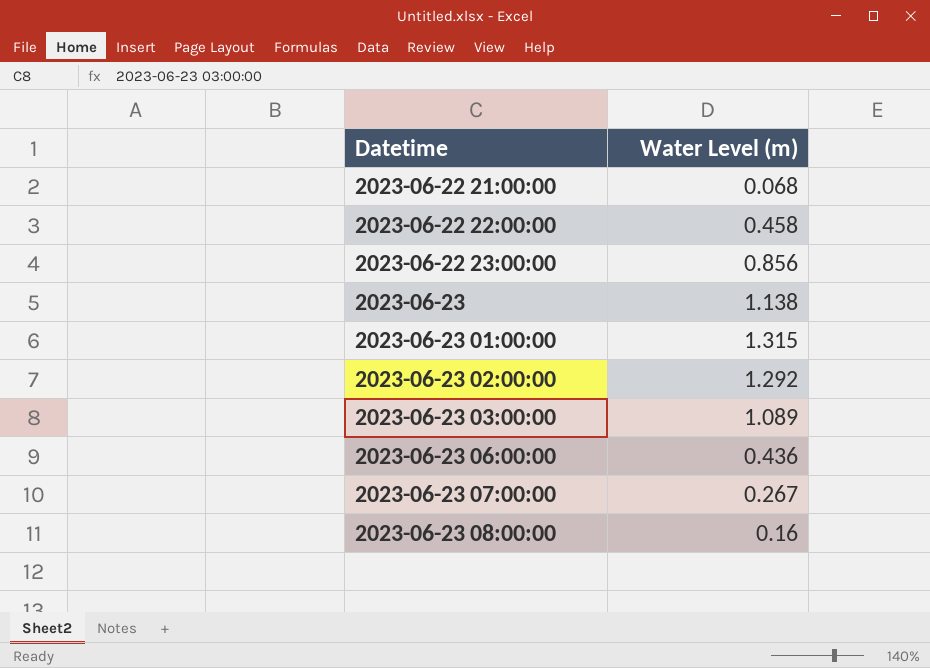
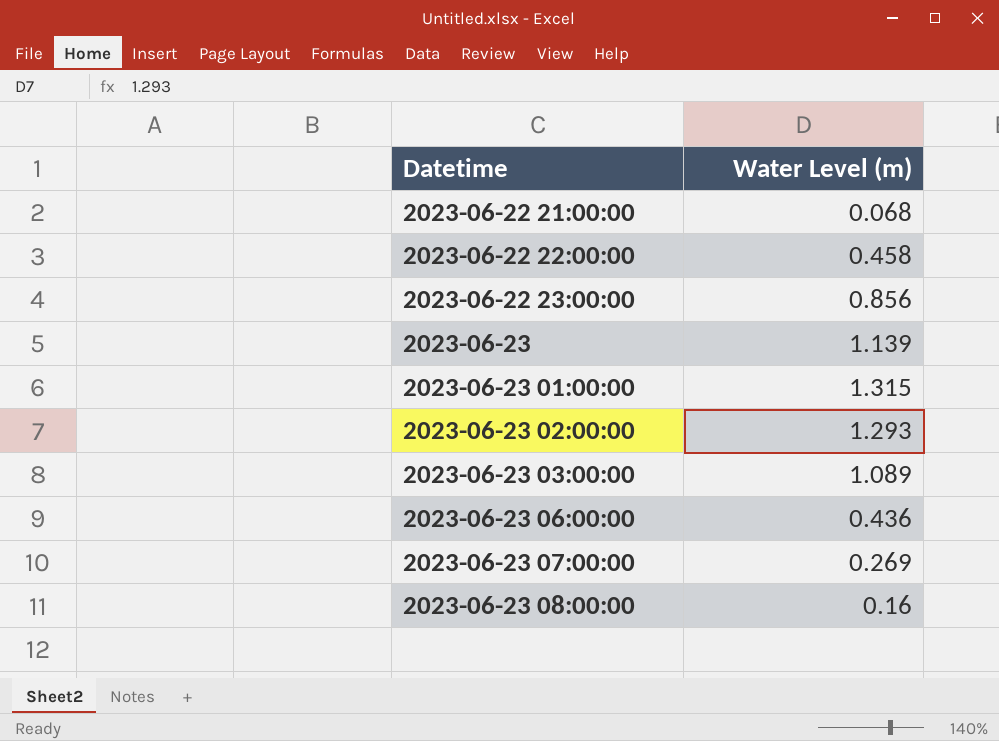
2023-06-23 | Water Level (m): 1.138 -> 1.139
2023-06-23 02:00:00 | Water Level (m): 1.292 -> 1.293
2023-06-23 07:00:00 | Water Level (m): 0.267 -> 0.269

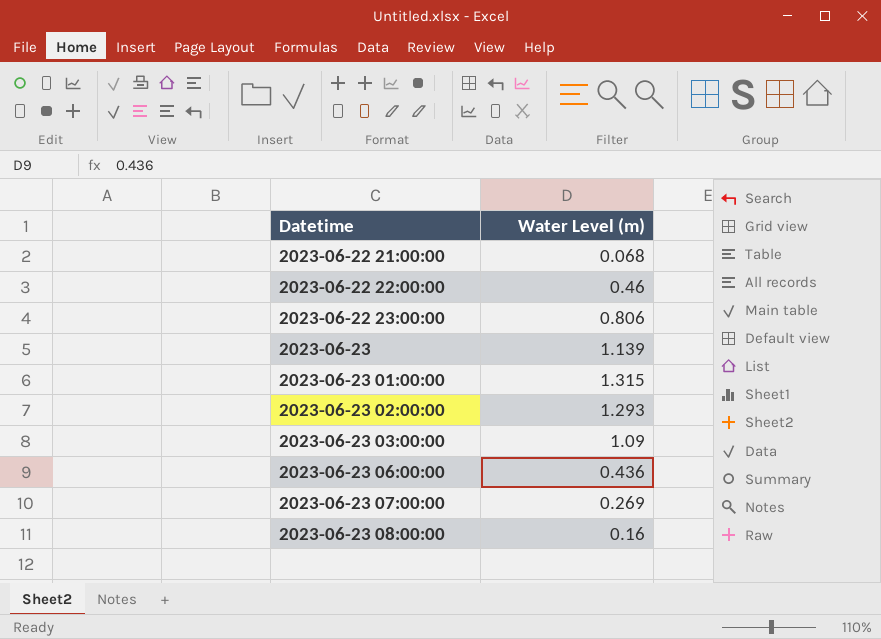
2023-06-22 22:00:00 | Water Level (m): 0.458 -> 0.46
2023-06-22 23:00:00 | Water Level (m): 0.856 -> 0.806
2023-06-23 03:00:00 | Water Level (m): 1.089 -> 1.09

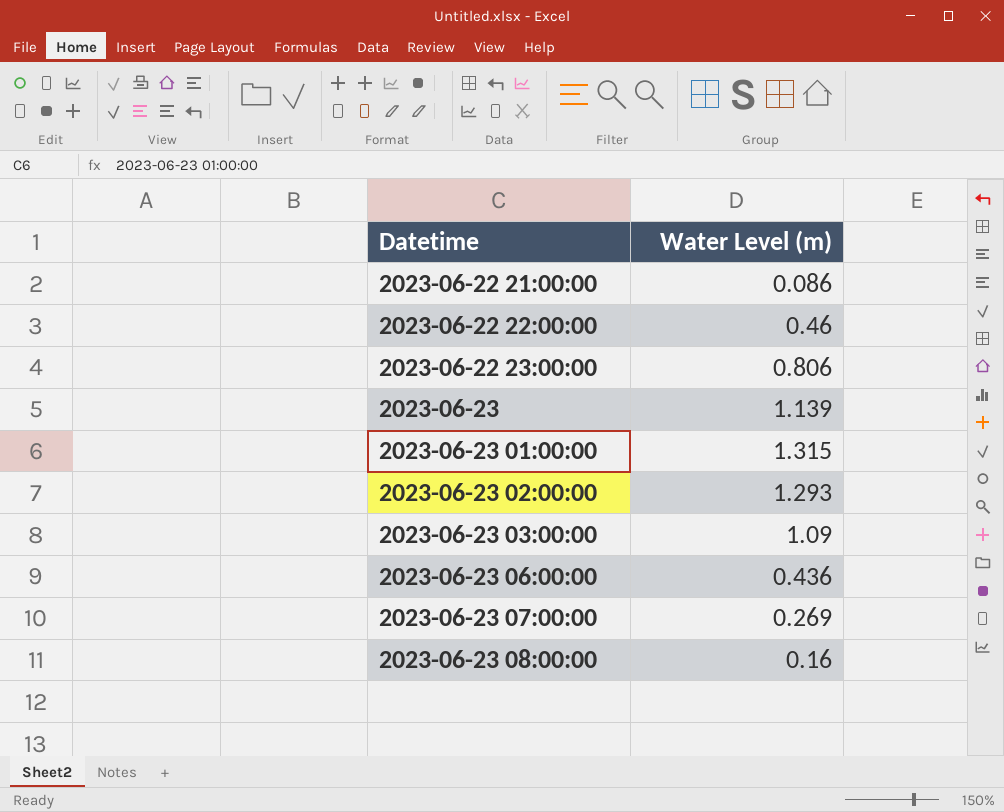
2023-06-22 21:00:00 | Water Level (m): 0.068 -> 0.086

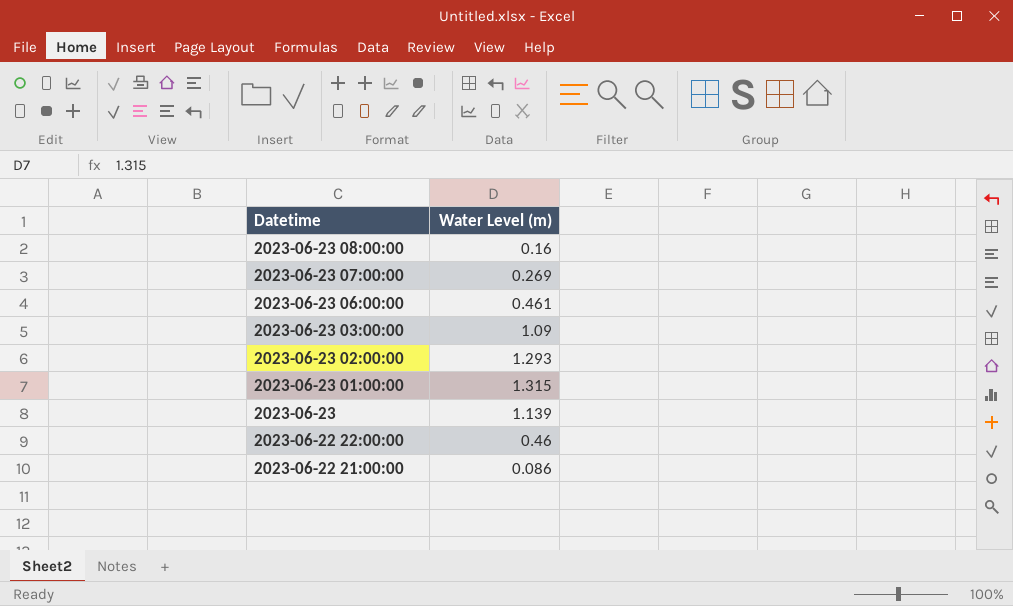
row order: Datetime ascending -> Datetime descending
row 2023-06-22 23:00:00: 0.806 -> none
2023-06-23 06:00:00 | Water Level (m): 0.436 -> 0.461

